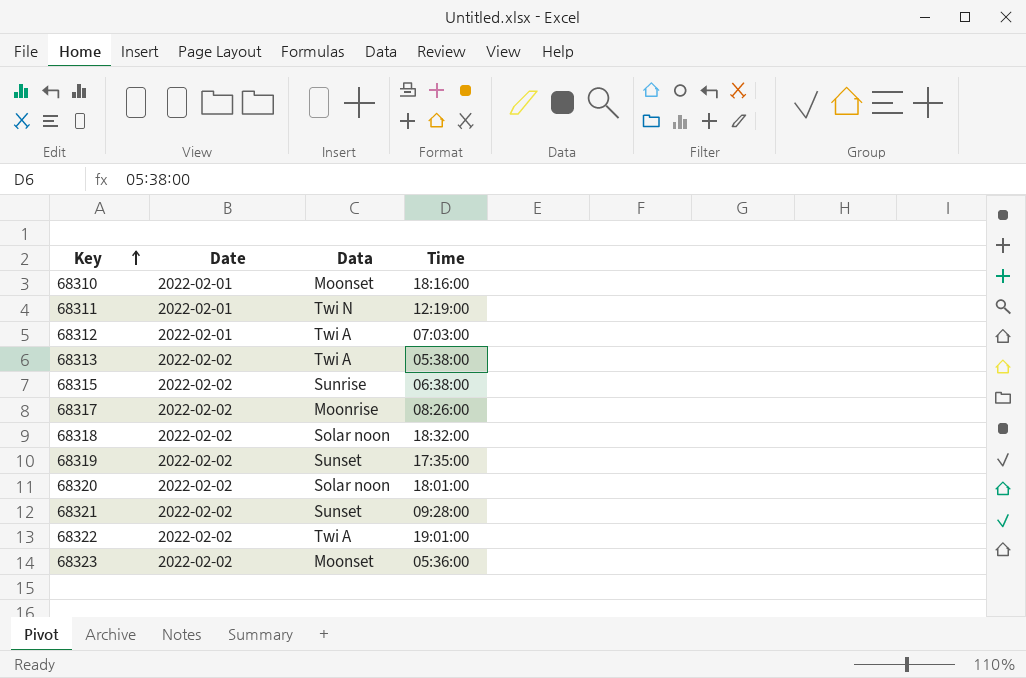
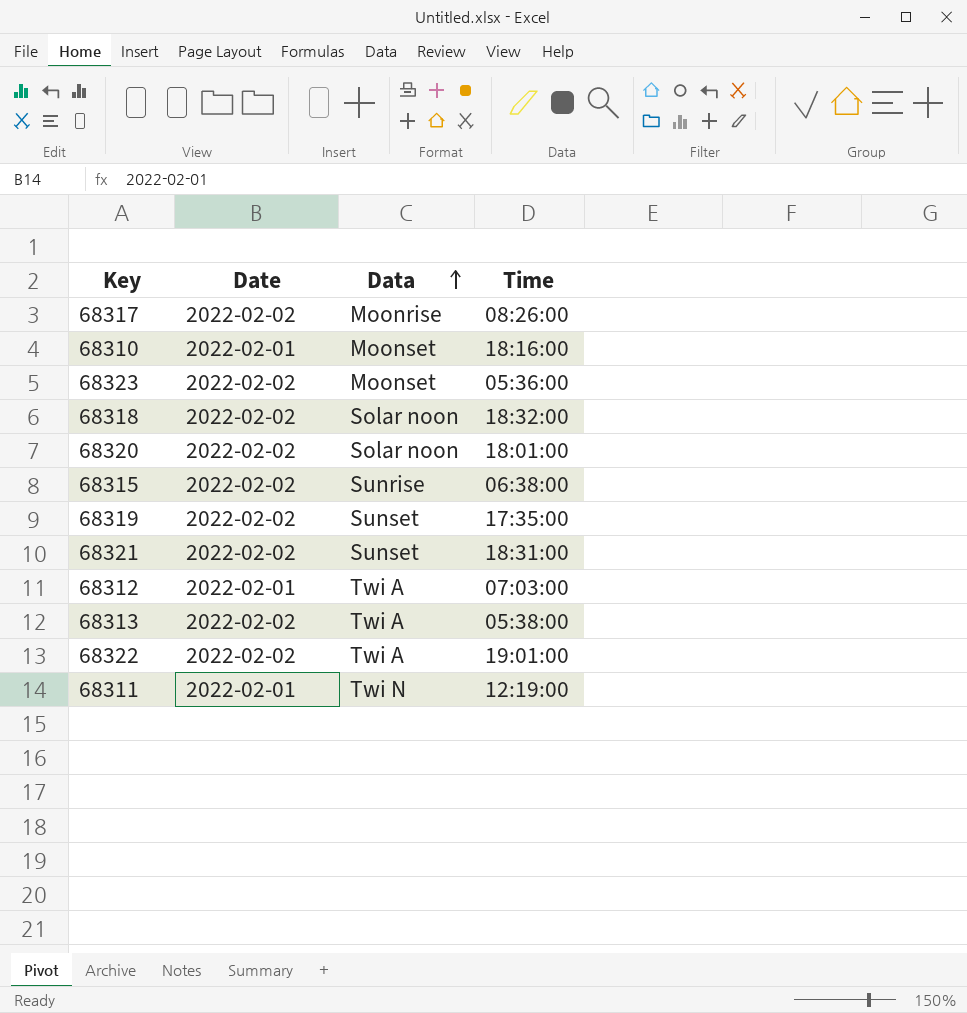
row order: Key ascending -> Data ascending
68321 | Time: 09:28:00 -> 18:31:00

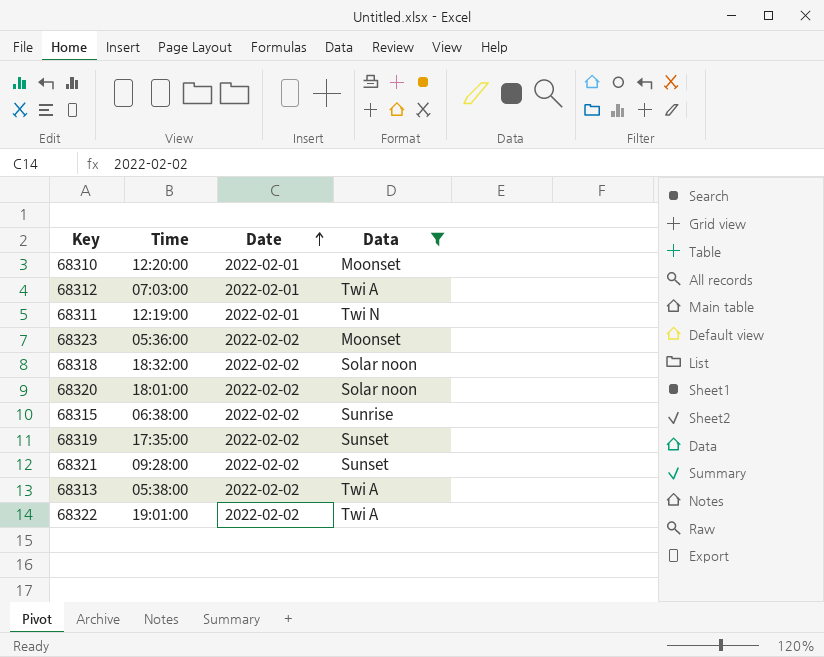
filter: none -> Data != Moonrise
row order: Data ascending -> Date ascending
column Time | position: 4 -> 2
68310 | Time: 18:16:00 -> 12:20:00
68321 | Time: 18:31:00 -> 09:28:00

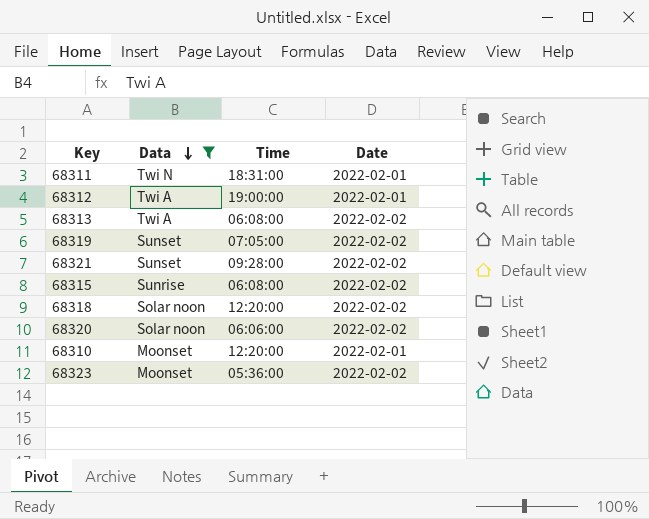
row order: Date ascending -> Data descending
column Data | position: 4 -> 2
row 68322: 19:01:00 | 2022-02-02 | Twi A -> none
68311 | Time: 12:19:00 -> 18:31:00
68312 | Time: 07:03:00 -> 19:00:00
68313 | Time: 05:38:00 -> 06:08:00
68319 | Time: 17:35:00 -> 07:05:00
68315 | Time: 06:38:00 -> 06:08:00
68318 | Time: 18:32:00 -> 12:20:00
68320 | Time: 18:01:00 -> 06:06:00

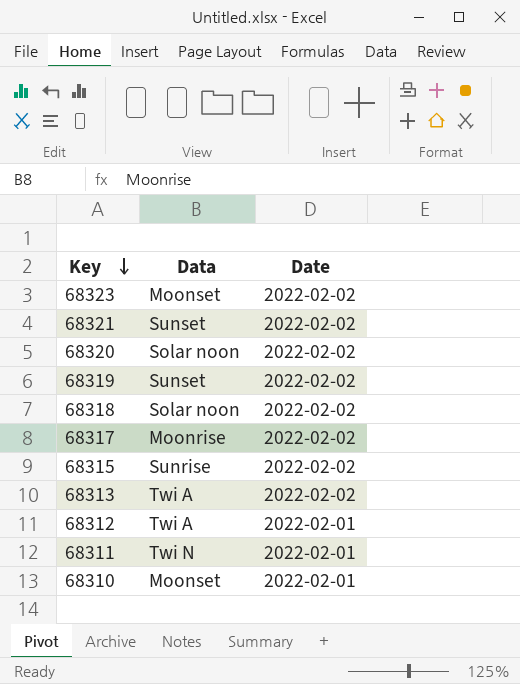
filter: Data != Moonrise -> none
row order: Data descending -> Key descending
column Time | position: 3 -> none

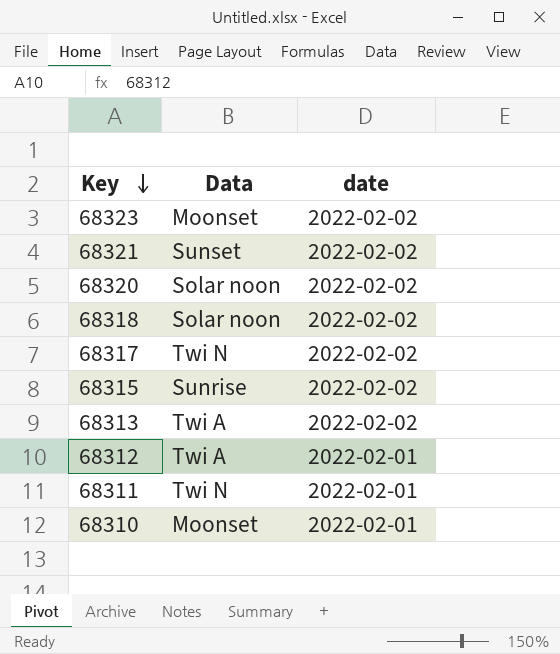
column name: Date -> date
row 68319: Sunset | 2022-02-02 -> none
68317 | Data: Moonrise -> Twi N

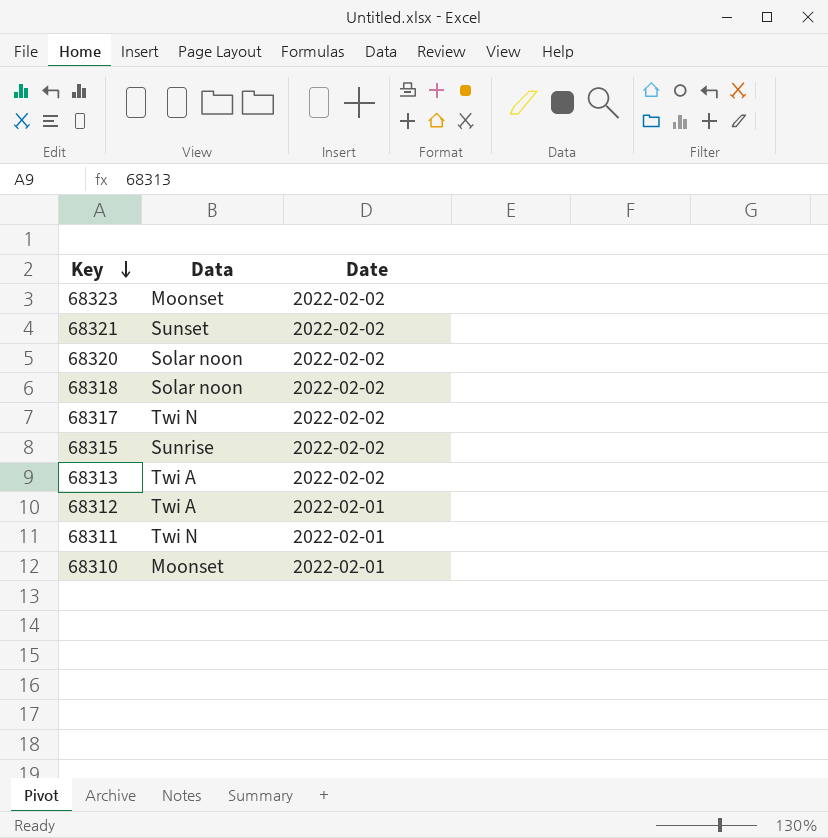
column name: date -> Date

